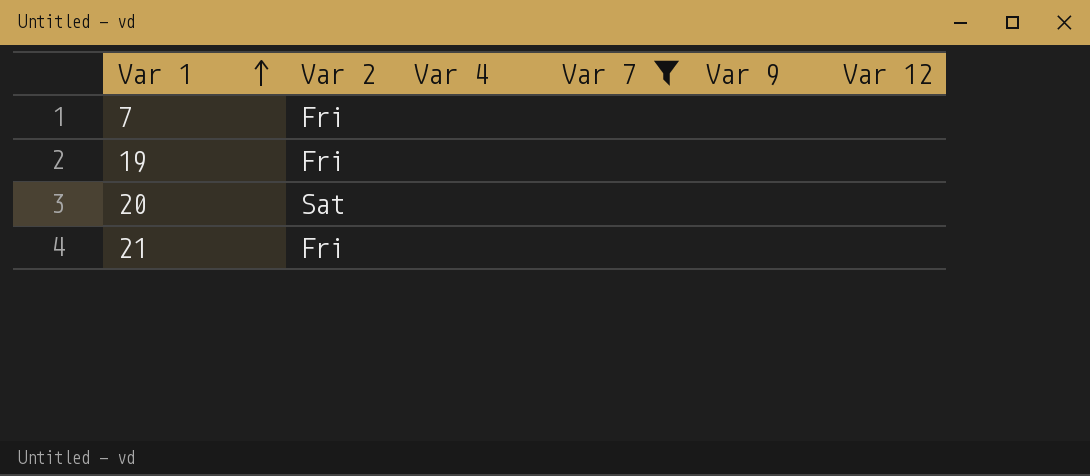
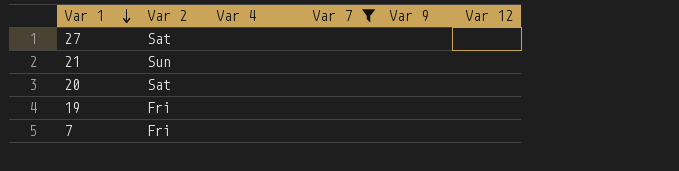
row order: Var 1 ascending -> Var 1 descending
row 27: none -> Sat | none | none | none | none
21 | Var 2: Fri -> Sun

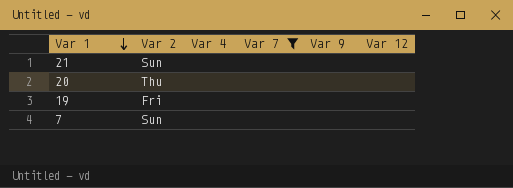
row 27: Sat | none | none | none | none -> none
20 | Var 2: Sat -> Thu
7 | Var 2: Fri -> Sun

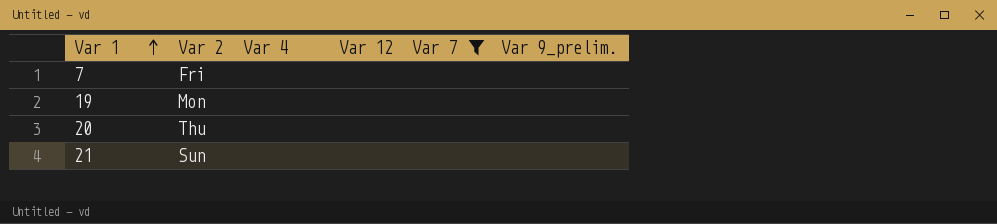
row order: Var 1 descending -> Var 1 ascending
column Var 12 | position: 6 -> 4
column name: Var 9 -> Var 9_prelim.
7 | Var 2: Sun -> Fri
19 | Var 2: Fri -> Mon

